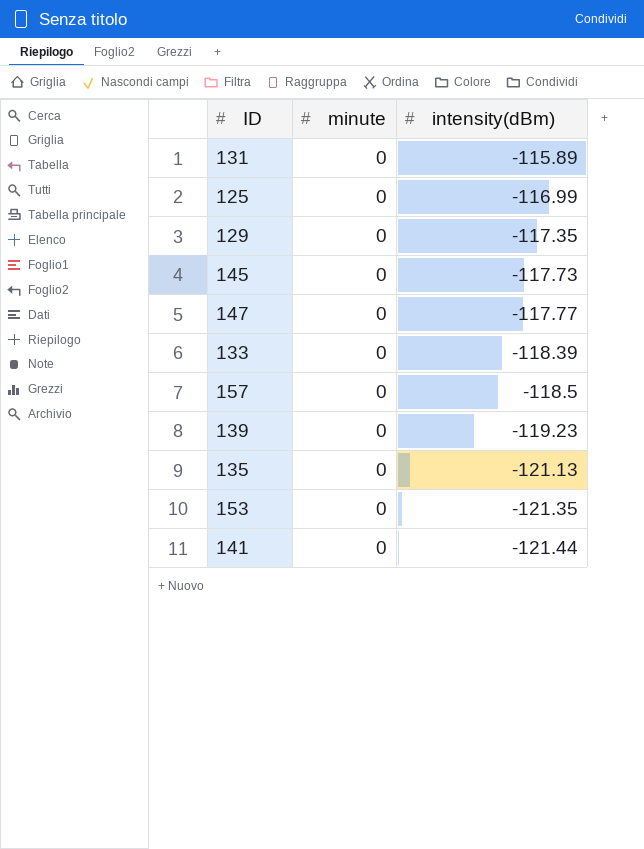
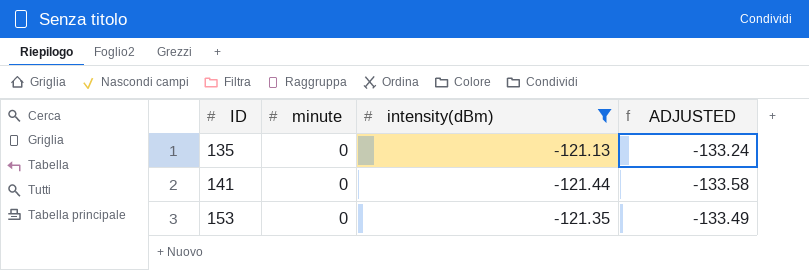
filter: none -> intensity(dBm) <= -121.13
row order: intensity(dBm) descending -> ID ascending
column ADJUSTED | formula: none -> [intensity(dBm)] * 1.1

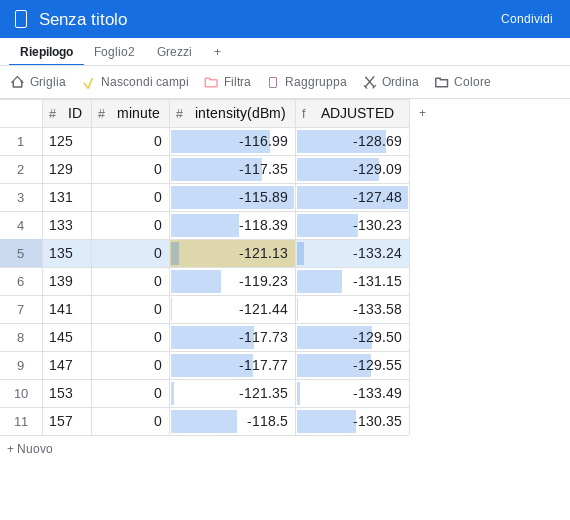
filter: intensity(dBm) <= -121.13 -> none

